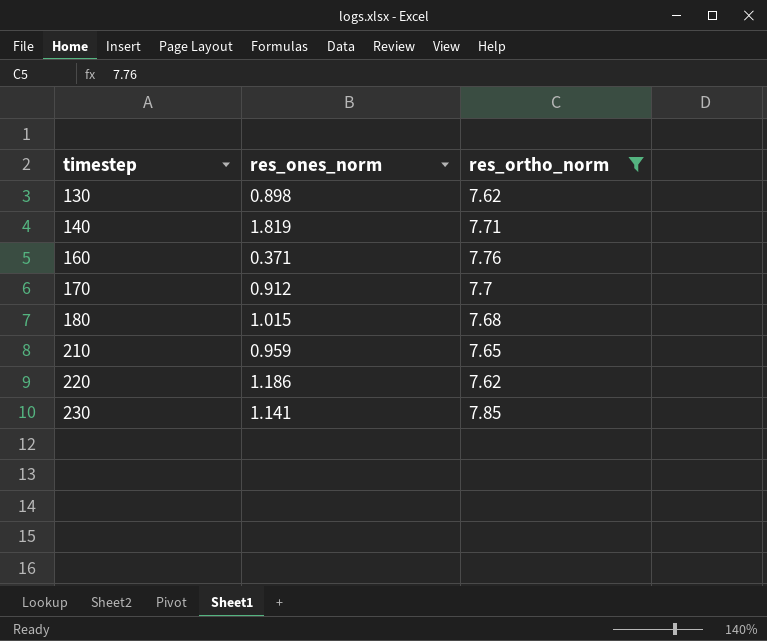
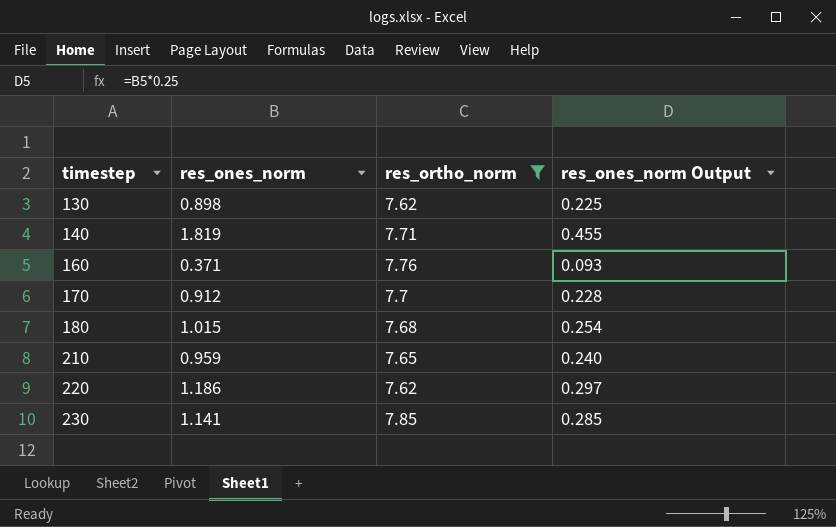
column res_ones_norm Output | formula: none -> [res_ones_norm] * 0.25

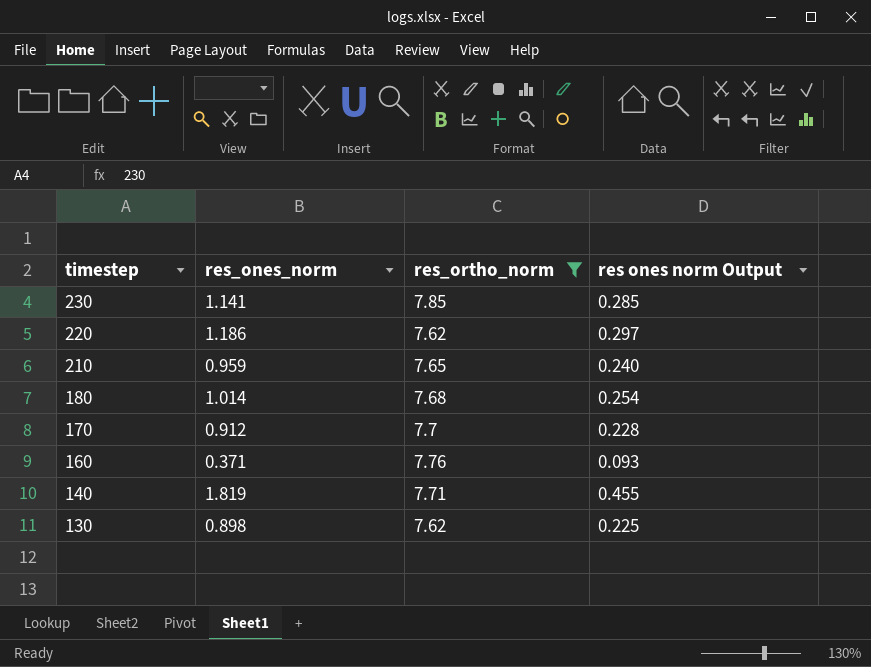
row order: timestep ascending -> timestep descending
column name: res_ones_norm Output -> res ones norm Output
180 | res_ones_norm: 1.015 -> 1.014

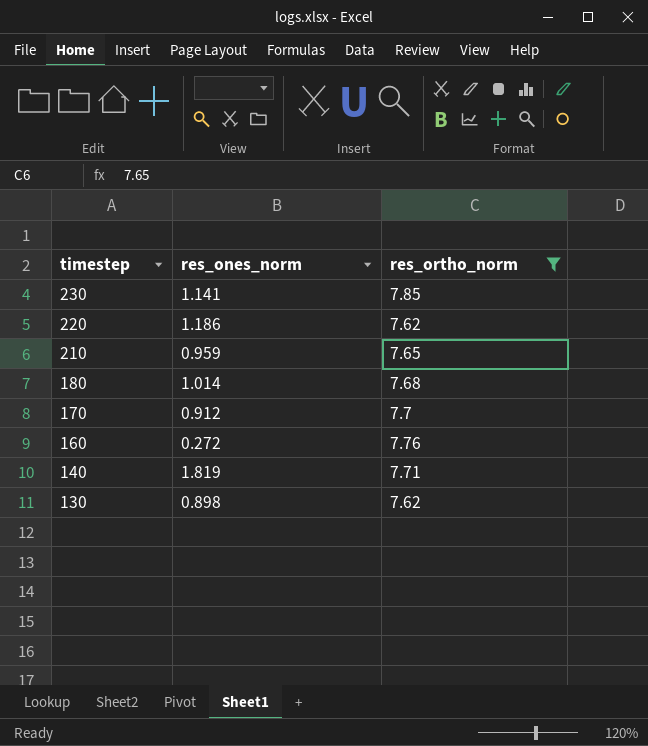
column res ones norm Output | formula: [res_ones_norm] * 0.25 -> none
160 | res_ones_norm: 0.371 -> 0.272

